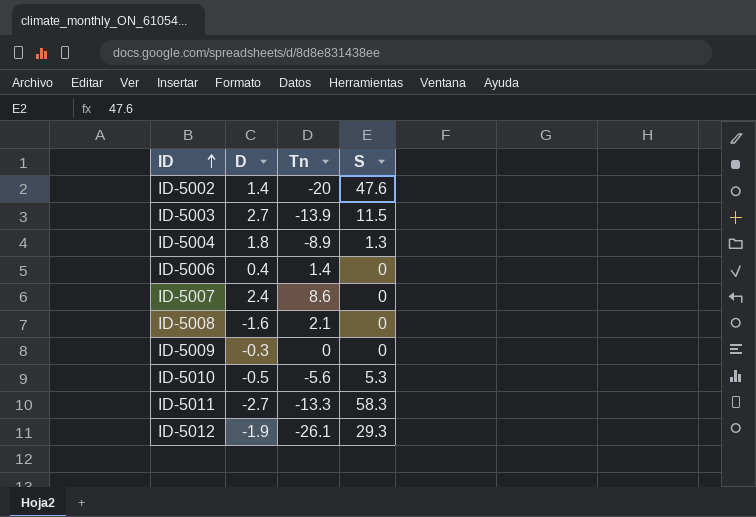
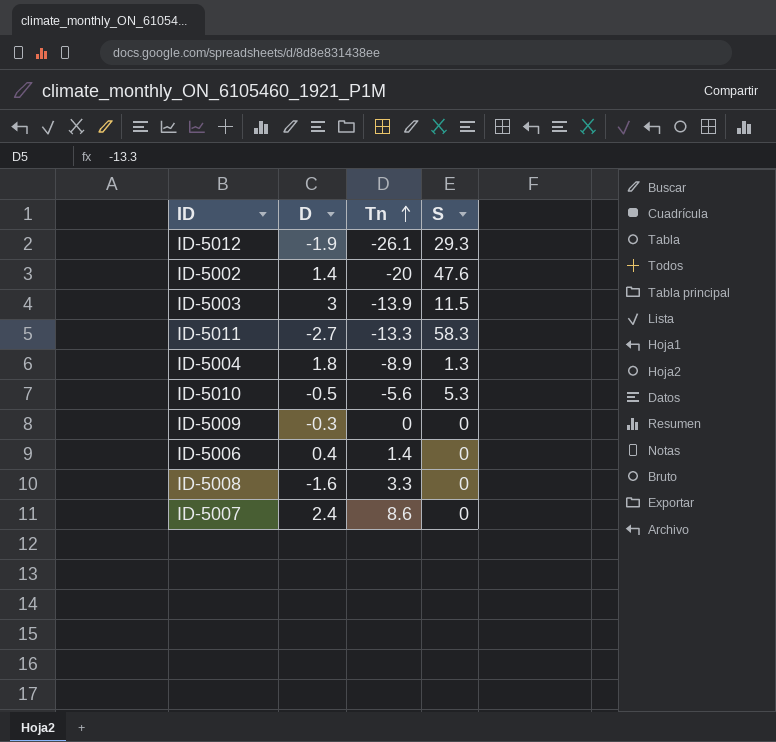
row order: ID ascending -> Tn ascending
ID-5003 | D: 2.7 -> 3
ID-5008 | Tn: 2.1 -> 3.3

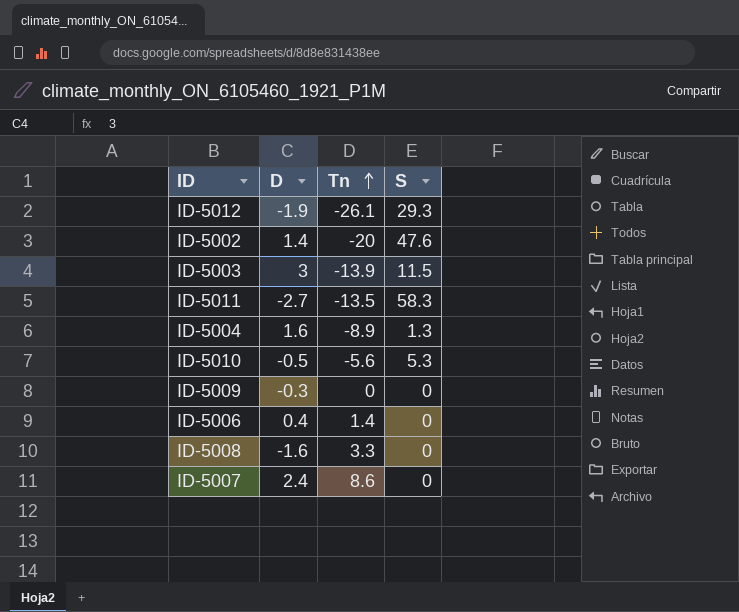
ID-5011 | Tn: -13.3 -> -13.5
ID-5004 | D: 1.8 -> 1.6

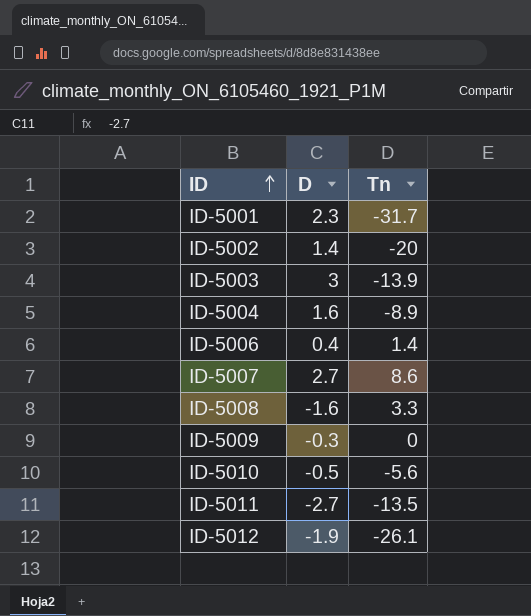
row order: Tn ascending -> ID ascending
column S | position: 4 -> none
row ID-5001: none -> 2.3 | -31.7
ID-5007 | D: 2.4 -> 2.7

